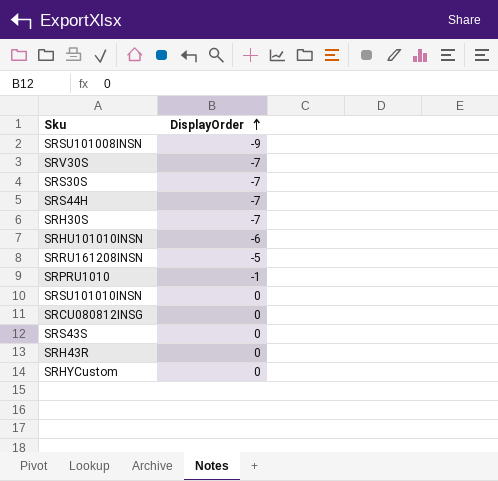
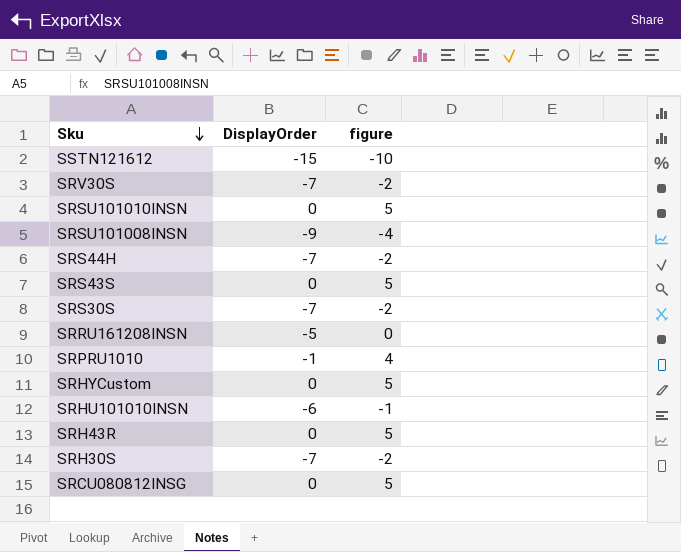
row order: DisplayOrder ascending -> Sku descending
column figure | formula: none -> [DisplayOrder] + 5
row SSTN121612: none -> -15 | -10

